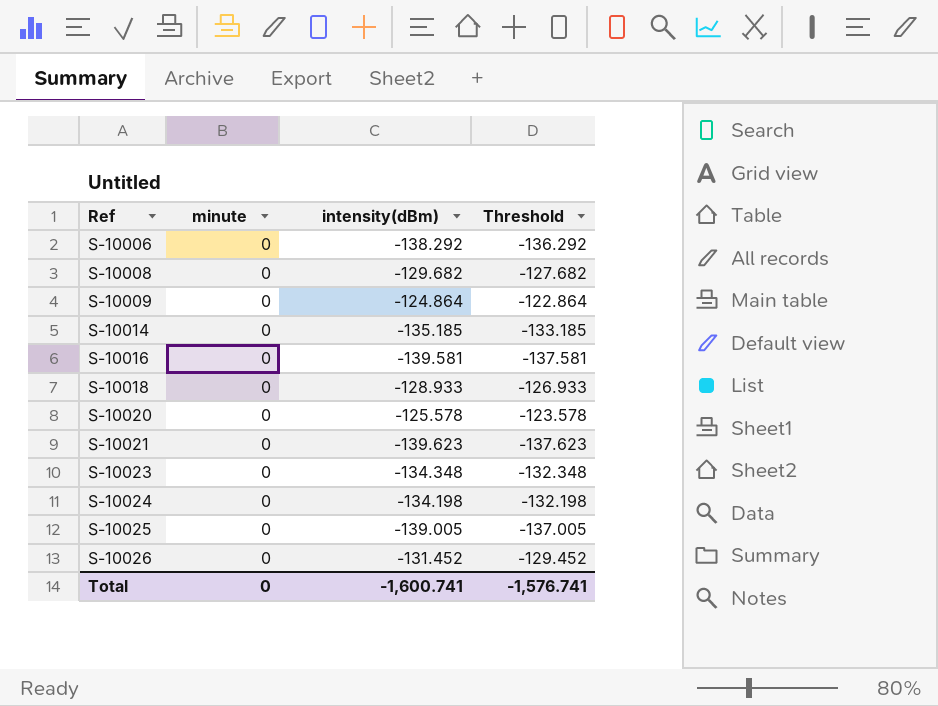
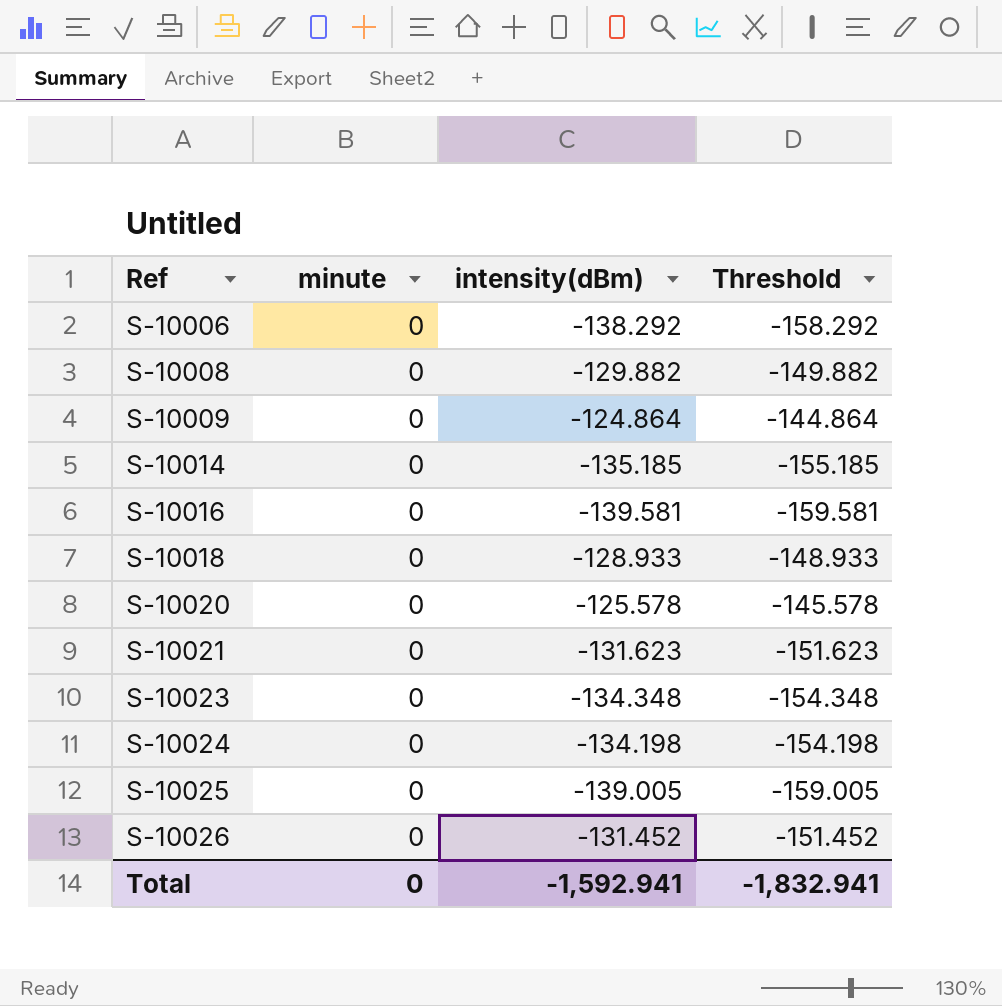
column Threshold | formula: [intensity(dBm)] + 2 -> [intensity(dBm)] - 20
S-10008 | intensity(dBm): -129.682 -> -129.882
S-10021 | intensity(dBm): -139.623 -> -131.623
Total | intensity(dBm): -1,600.741 -> -1,592.941
Total | Threshold: -1,576.741 -> -1,832.941

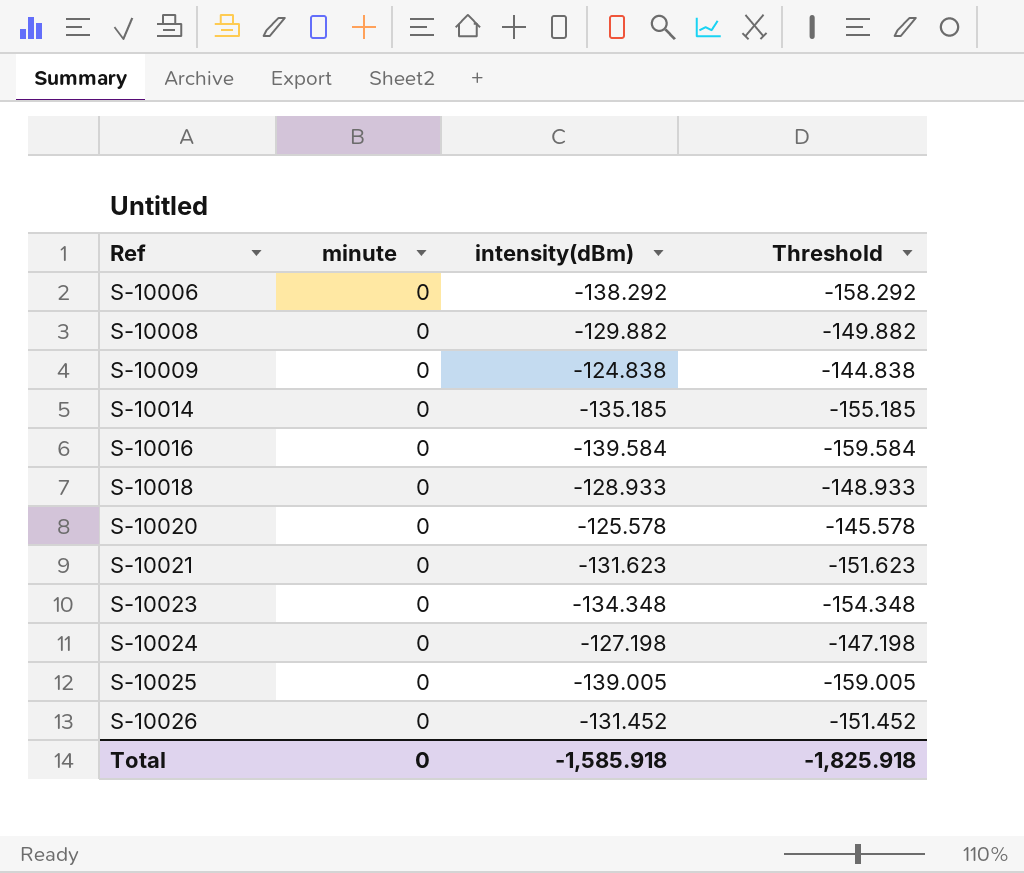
S-10009 | intensity(dBm): -124.864 -> -124.838
S-10009 | Threshold: -144.864 -> -144.838
S-10016 | intensity(dBm): -139.581 -> -139.584
S-10016 | Threshold: -159.581 -> -159.584
S-10024 | intensity(dBm): -134.198 -> -127.198
S-10024 | Threshold: -154.198 -> -147.198
Total | intensity(dBm): -1,592.941 -> -1,585.918
Total | Threshold: -1,832.941 -> -1,825.918

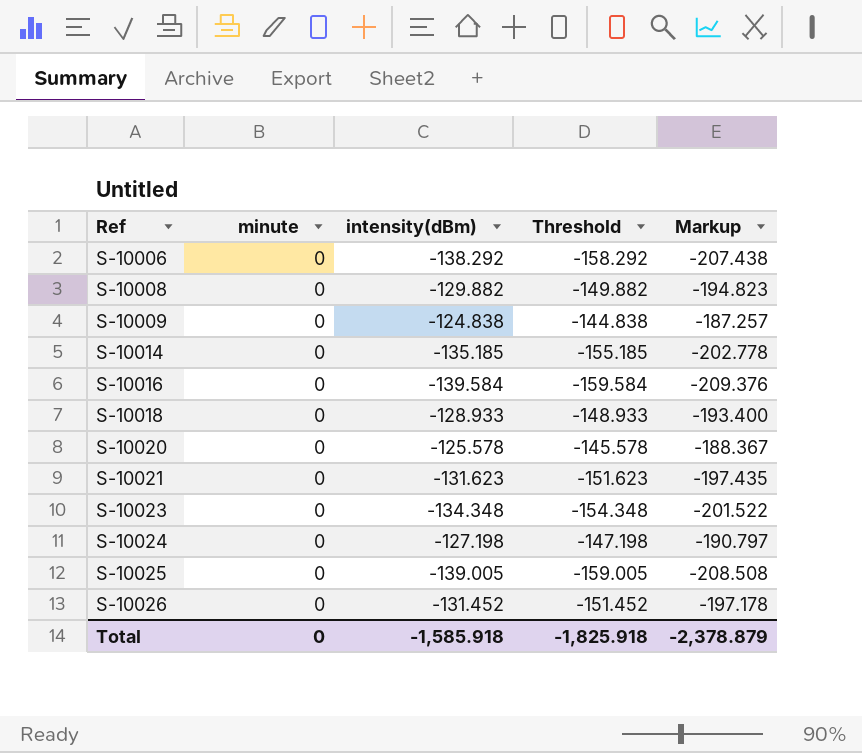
column Markup | formula: none -> [intensity(dBm)] * 1.5

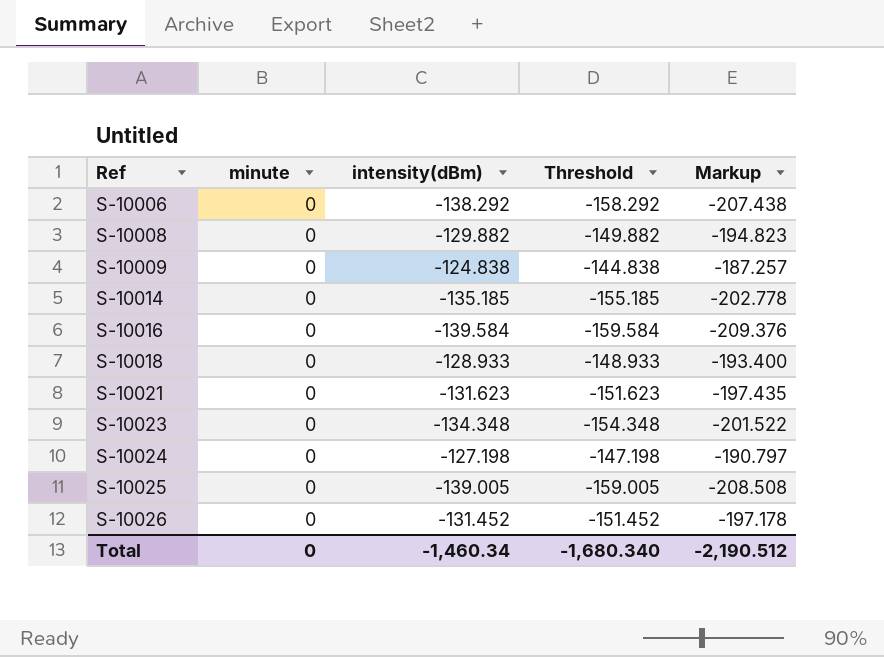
row S-10020: 0 | -125.578 | -145.578 | -188.367 -> none
Total | intensity(dBm): -1,585.918 -> -1,460.34
Total | Threshold: -1,825.918 -> -1,680.340
Total | Markup: -2,378.879 -> -2,190.512

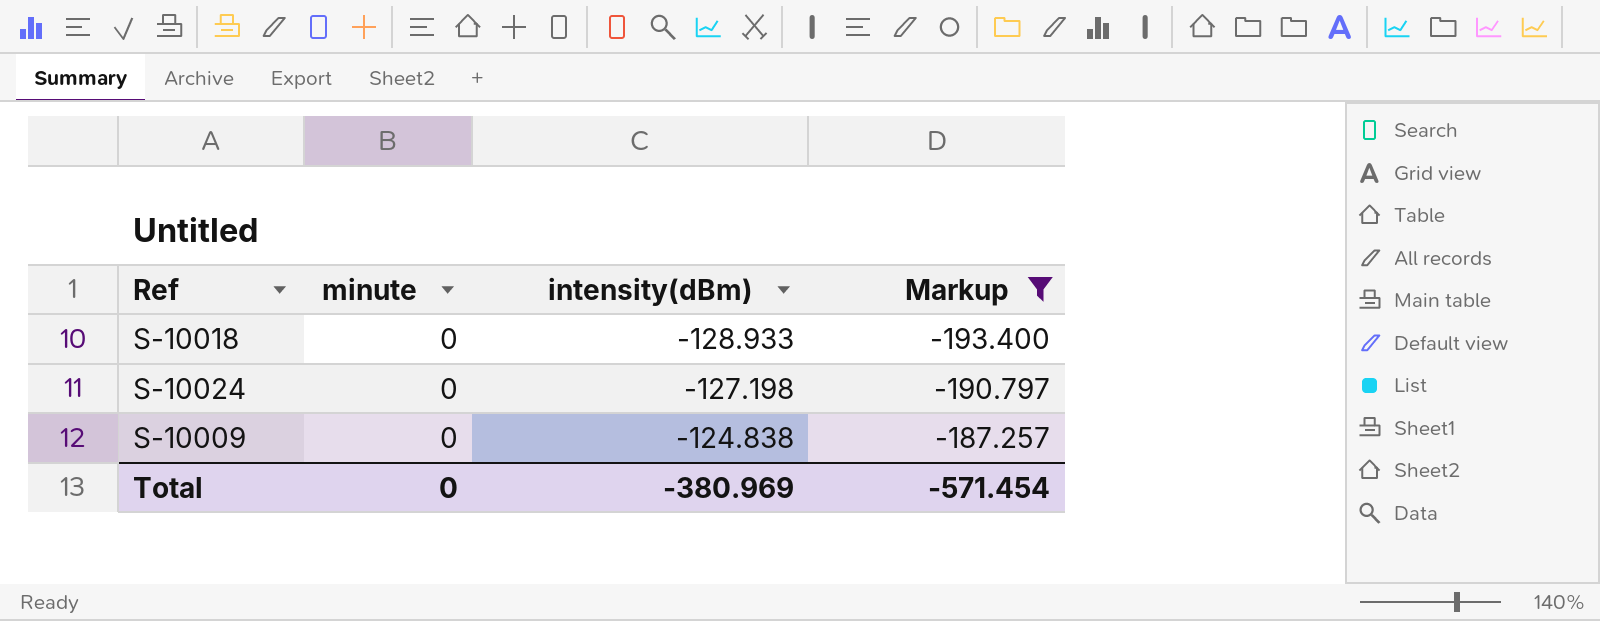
filter: none -> Markup >= -193.400
row order: Ref ascending -> intensity(dBm) ascending
column Threshold | formula: [intensity(dBm)] - 20 -> none
Total | intensity(dBm): -1,460.34 -> -380.969
Total | Markup: -2,190.512 -> -571.454

